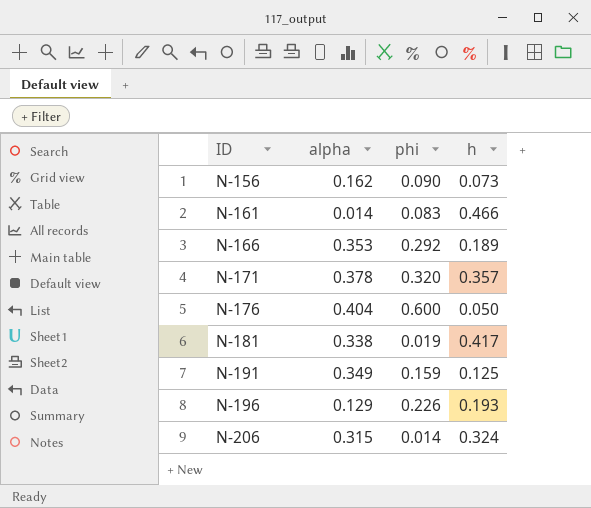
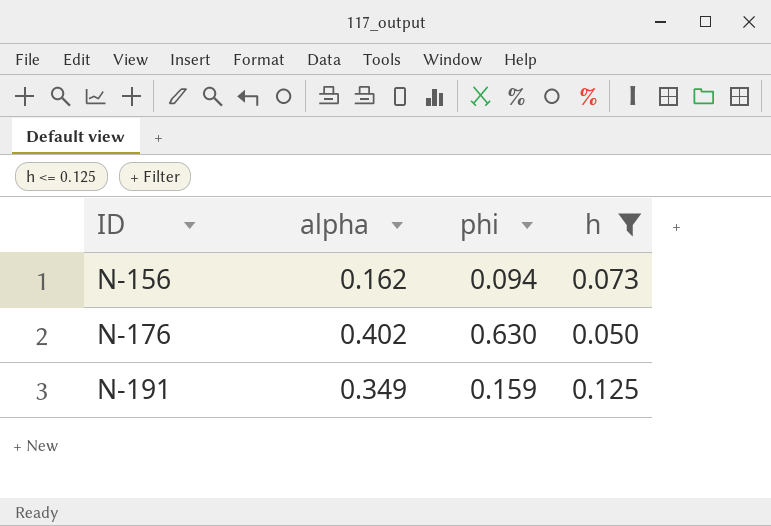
filter: none -> h <= 0.125
N-156 | phi: 0.090 -> 0.094
N-176 | alpha: 0.404 -> 0.402
N-176 | phi: 0.600 -> 0.630

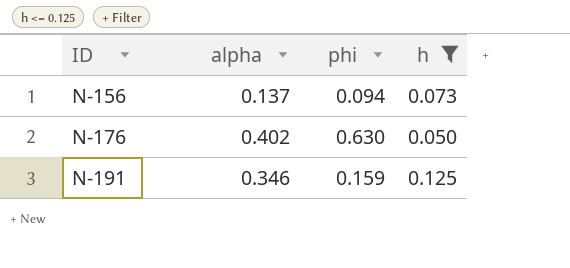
N-156 | alpha: 0.162 -> 0.137
N-191 | alpha: 0.349 -> 0.346

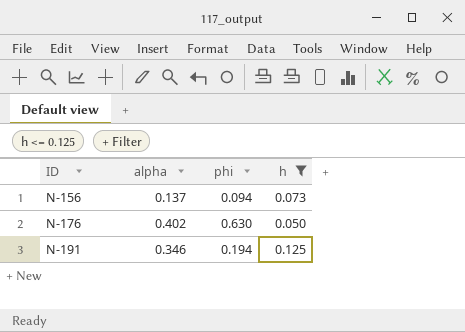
N-191 | phi: 0.159 -> 0.194

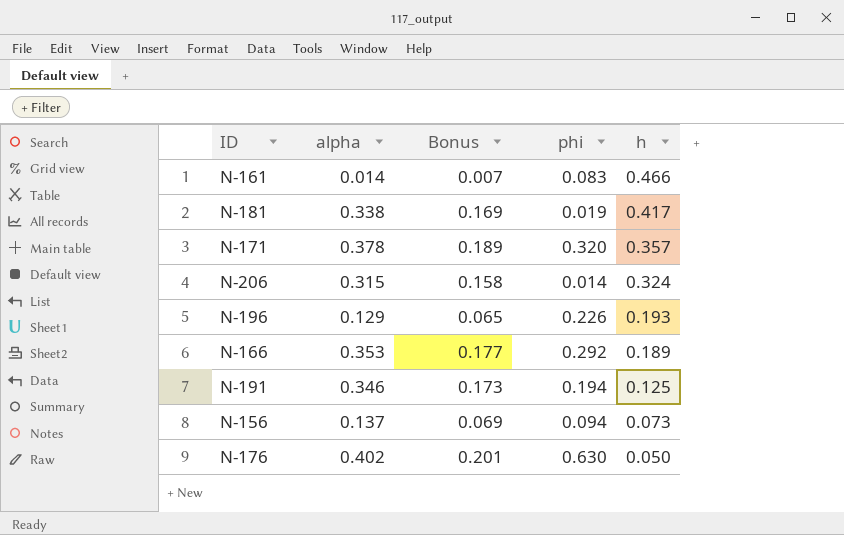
filter: h <= 0.125 -> none
row order: ID ascending -> h descending
column Bonus | formula: none -> [alpha] * 0.5

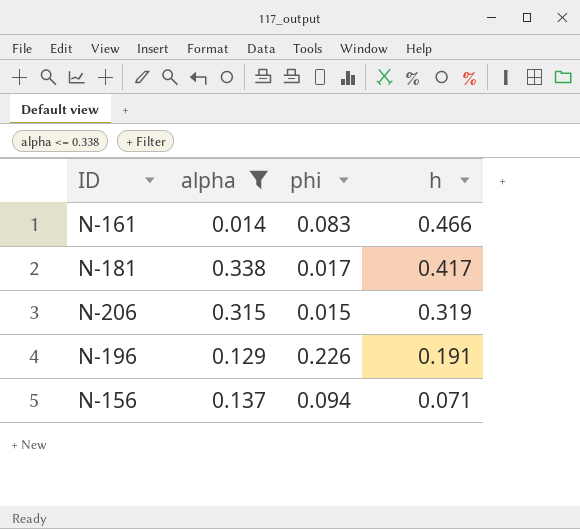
filter: none -> alpha <= 0.338
column Bonus | formula: [alpha] * 0.5 -> none
N-181 | phi: 0.019 -> 0.017
N-206 | phi: 0.014 -> 0.015
N-206 | h: 0.324 -> 0.319
N-196 | h: 0.193 -> 0.191
N-156 | h: 0.073 -> 0.071

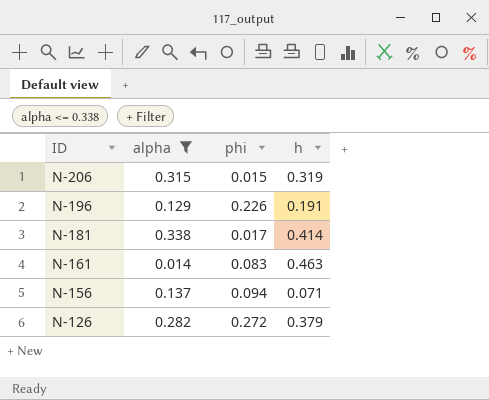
row order: h descending -> ID descending
N-181 | h: 0.417 -> 0.414
N-161 | h: 0.466 -> 0.463
row N-126: none -> 0.282 | 0.272 | 0.379

